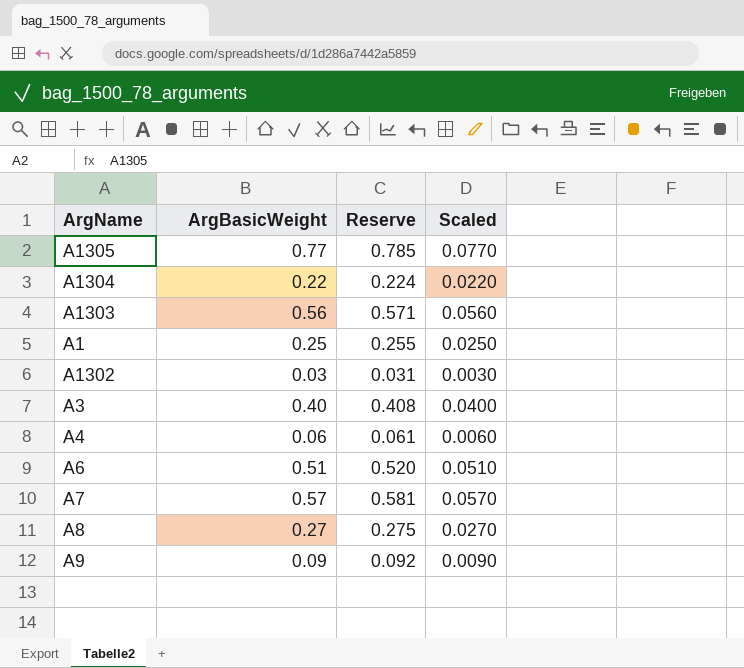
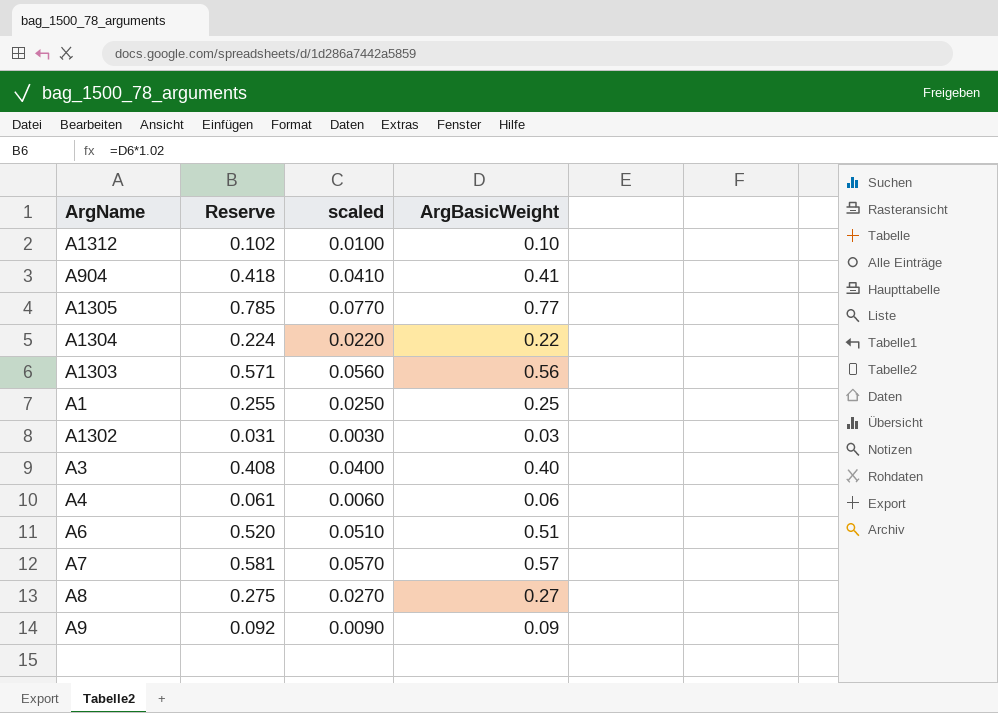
column name: Scaled -> scaled
column ArgBasicWeight | position: 2 -> 4
row A1312: none -> 0.102 | 0.0100 | 0.10
row A904: none -> 0.418 | 0.0410 | 0.41

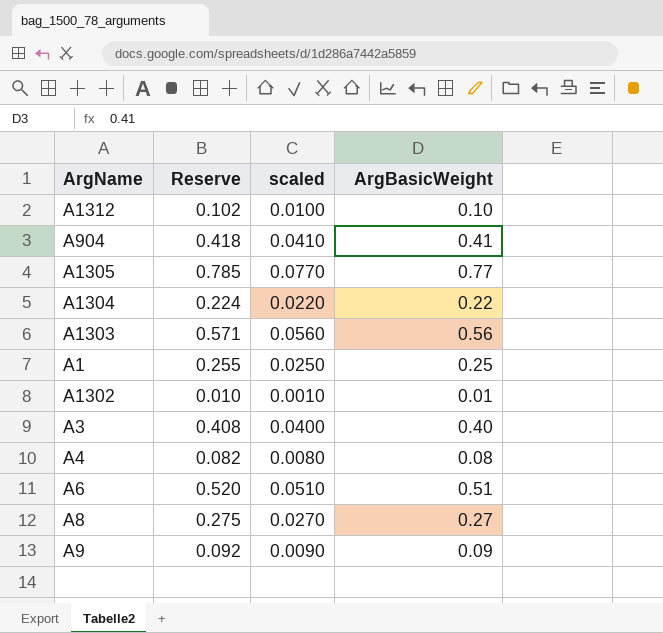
row A7: 0.581 | 0.0570 | 0.57 -> none
A1302 | Reserve: 0.031 -> 0.010
A1302 | scaled: 0.0030 -> 0.0010
A1302 | ArgBasicWeight: 0.03 -> 0.01
A4 | Reserve: 0.061 -> 0.082
A4 | scaled: 0.0060 -> 0.0080
A4 | ArgBasicWeight: 0.06 -> 0.08

